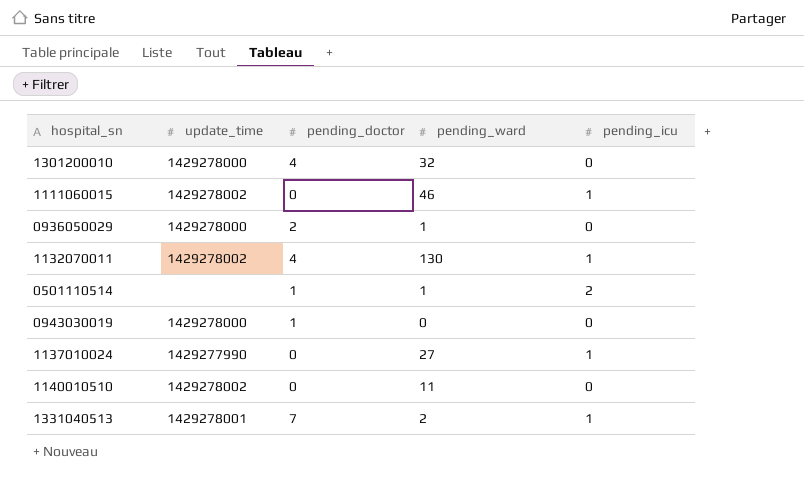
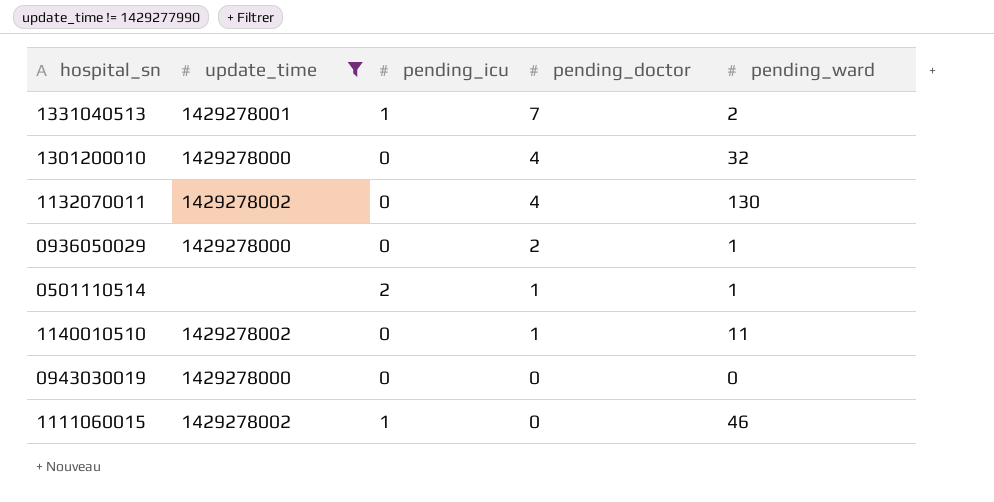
filter: none -> update_time != 1429277990
row order: none -> pending_doctor descending
column pending_icu | position: 5 -> 3
1132070011 | pending_icu: 1 -> 0
1140010510 | pending_doctor: 0 -> 1
0943030019 | pending_doctor: 1 -> 0

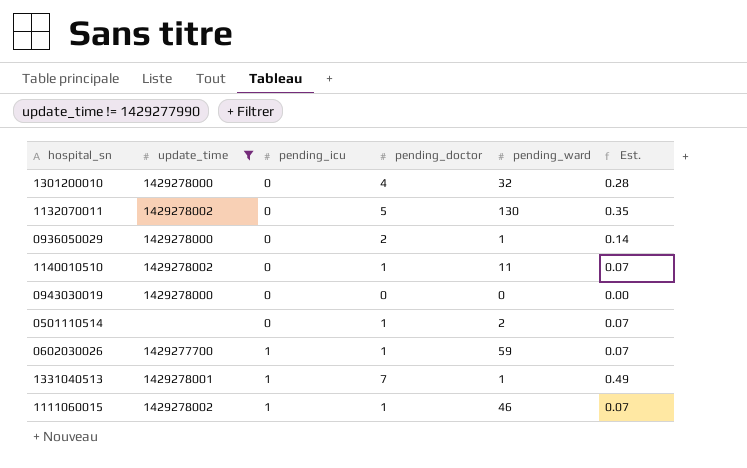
row order: pending_doctor descending -> pending_icu ascending
column Est. | formula: none -> [pending_doctor] * 0.07
1132070011 | pending_doctor: 4 -> 5
0501110514 | pending_icu: 2 -> 0
0501110514 | pending_ward: 1 -> 2
row 0602030026: none -> 1429277700 | 1 | 1 | 59 | 0.07
1331040513 | pending_ward: 2 -> 1
1111060015 | pending_doctor: 0 -> 1

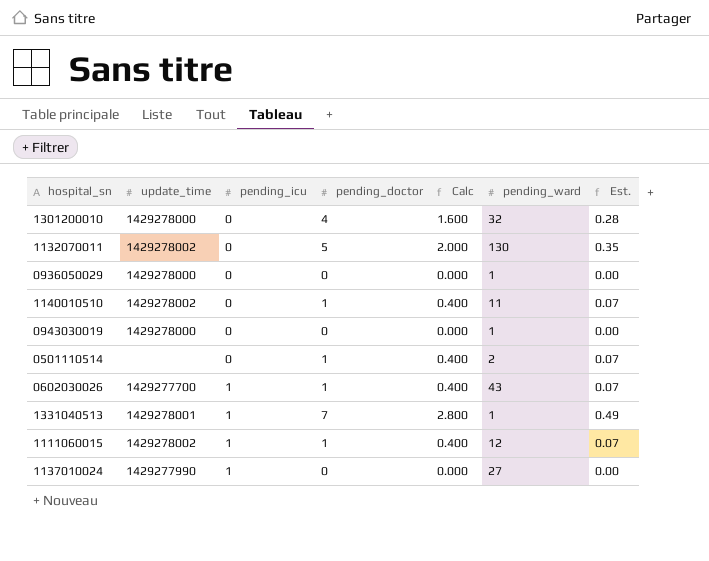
filter: update_time != 1429277990 -> none
column Calc | formula: none -> [pending_doctor] * 0.4
0936050029 | pending_doctor: 2 -> 0
0936050029 | Est.: 0.14 -> 0.00
0943030019 | pending_ward: 0 -> 1
0602030026 | pending_ward: 59 -> 43
1111060015 | pending_ward: 46 -> 12

